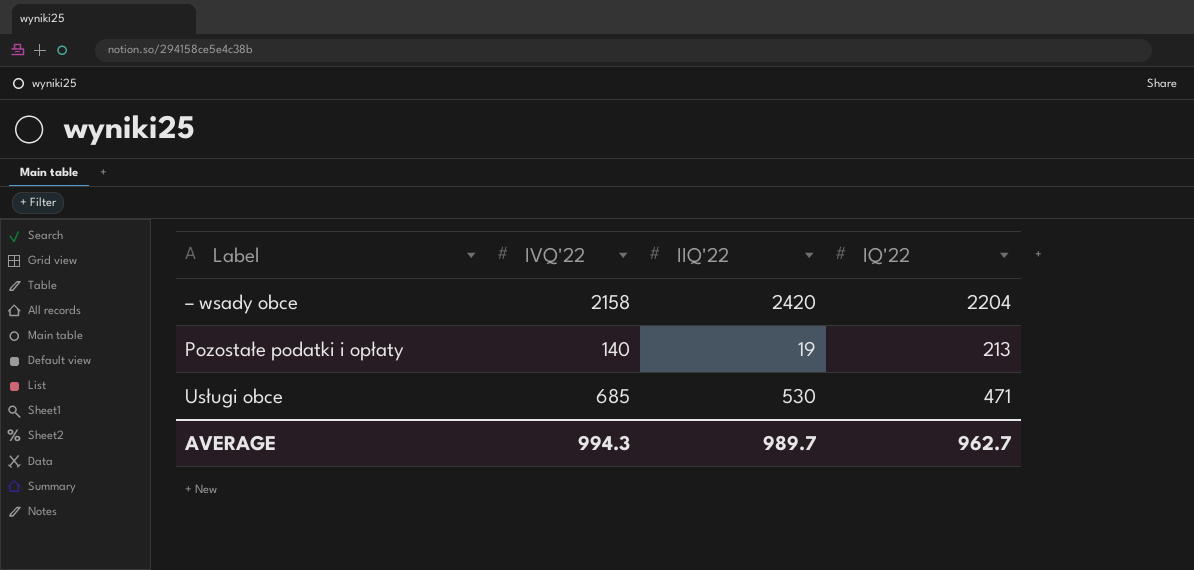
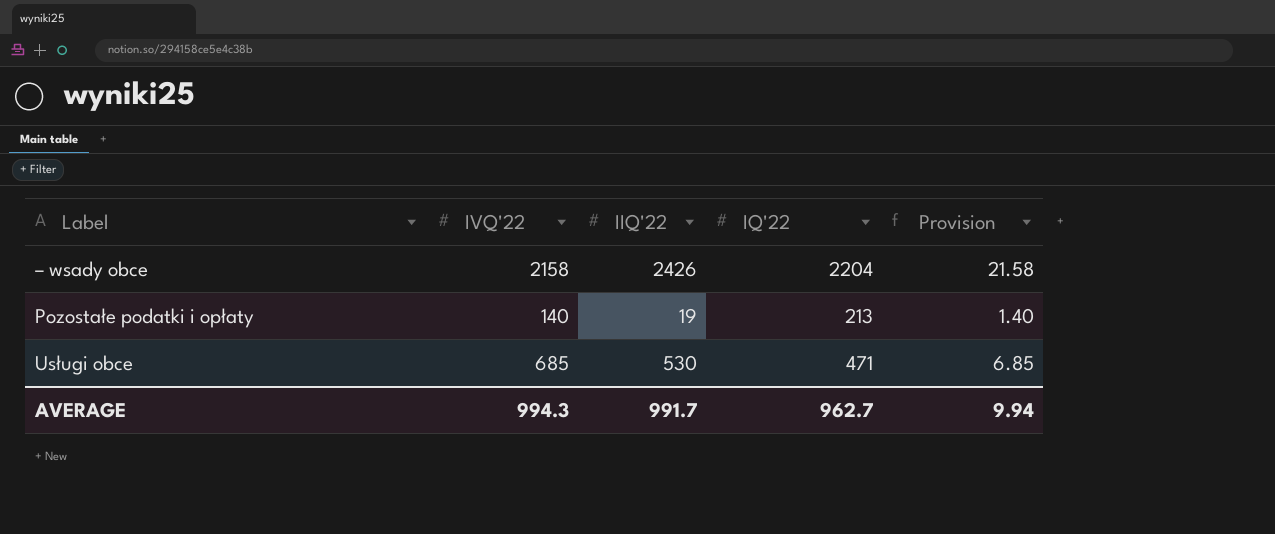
column Provision | formula: none -> [IVQ'22] * 0.01
– wsady obce | IIQ'22: 2420 -> 2426
AVERAGE | IIQ'22: 989.7 -> 991.7

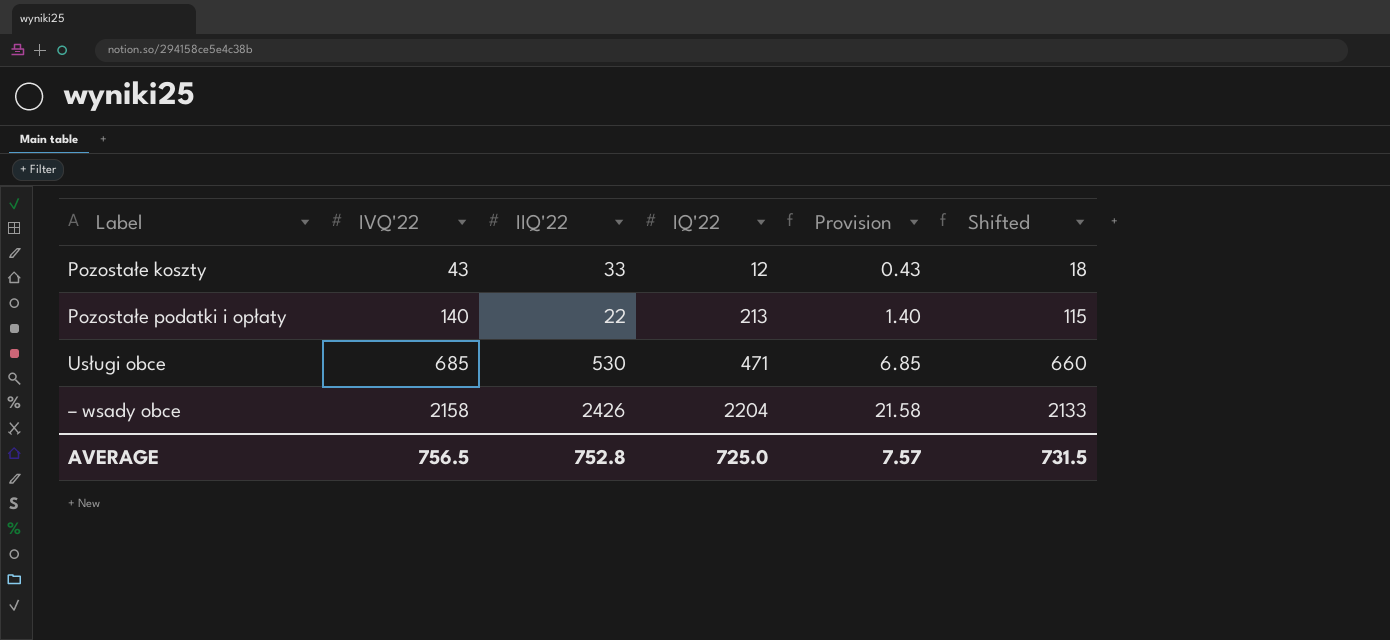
row order: none -> Label ascending
column Shifted | formula: none -> [IVQ'22] - 25
row Pozostałe koszty: none -> 43 | 33 | 12 | 0.43 | 18
Pozostałe podatki i opłaty | IIQ'22: 19 -> 22
AVERAGE | IVQ'22: 994.3 -> 756.5
AVERAGE | IIQ'22: 991.7 -> 752.8
AVERAGE | IQ'22: 962.7 -> 725.0
AVERAGE | Provision: 9.94 -> 7.57

